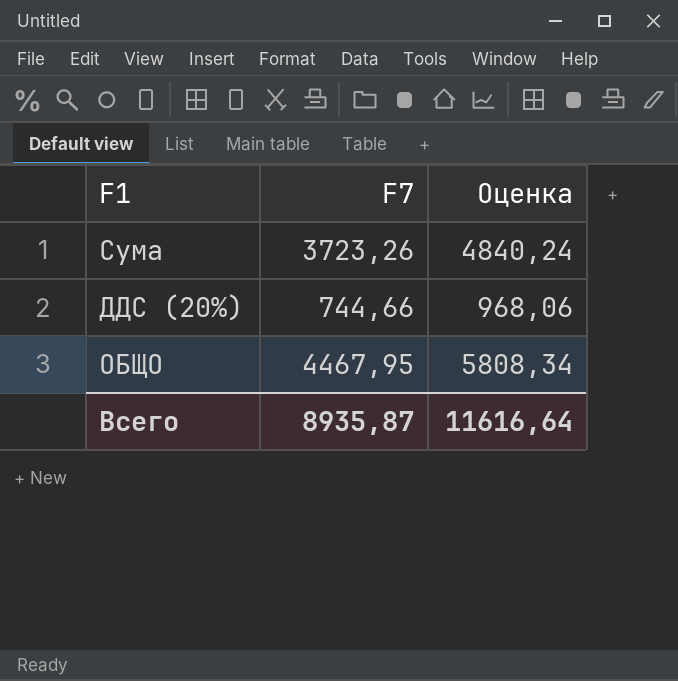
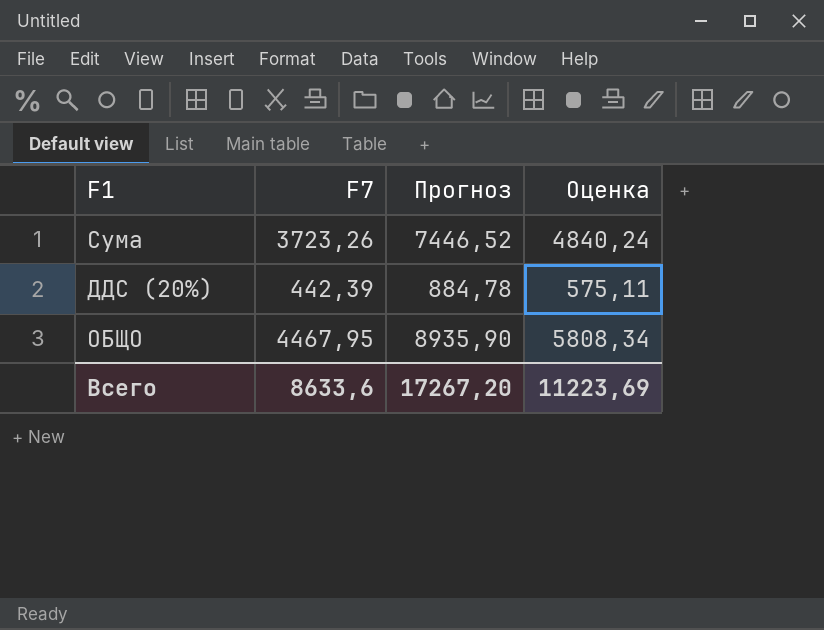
column Прогноз | formula: none -> [F7] * 2
ДДС (20%) | F7: 744,66 -> 442,39
ДДС (20%) | Оценка: 968,06 -> 575,11
Всего | F7: 8935,87 -> 8633,6
Всего | Оценка: 11616,64 -> 11223,69

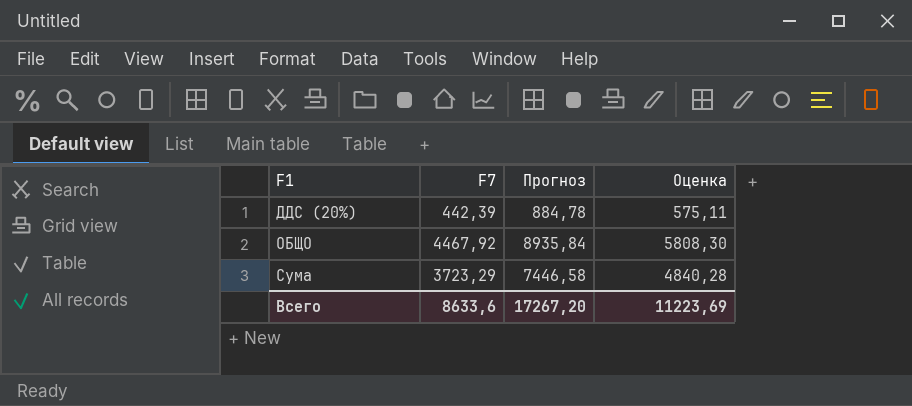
row order: none -> F1 ascending
ОБЩО | F7: 4467,95 -> 4467,92
ОБЩО | Прогноз: 8935,90 -> 8935,84
ОБЩО | Оценка: 5808,34 -> 5808,30
Сума | F7: 3723,26 -> 3723,29
Сума | Прогноз: 7446,52 -> 7446,58
Сума | Оценка: 4840,24 -> 4840,28

